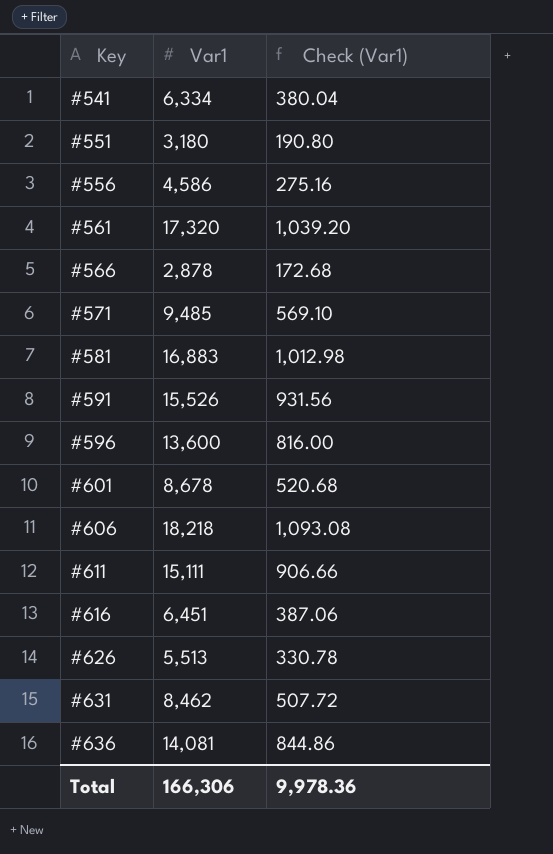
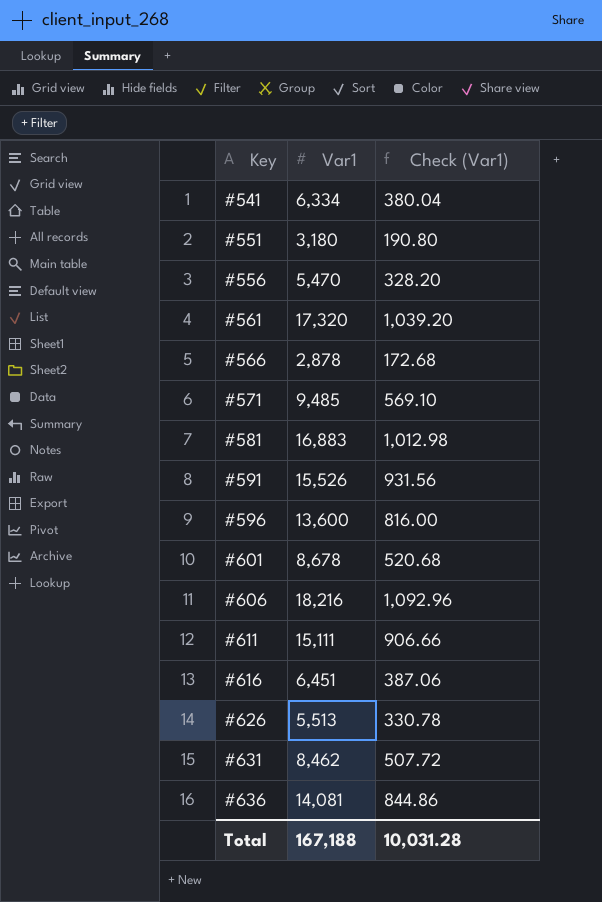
#556 | Var1: 4,586 -> 5,470
#556 | Check (Var1): 275.16 -> 328.20
#606 | Var1: 18,218 -> 18,216
#606 | Check (Var1): 1,093.08 -> 1,092.96
Total | Var1: 166,306 -> 167,188
Total | Check (Var1): 9,978.36 -> 10,031.28

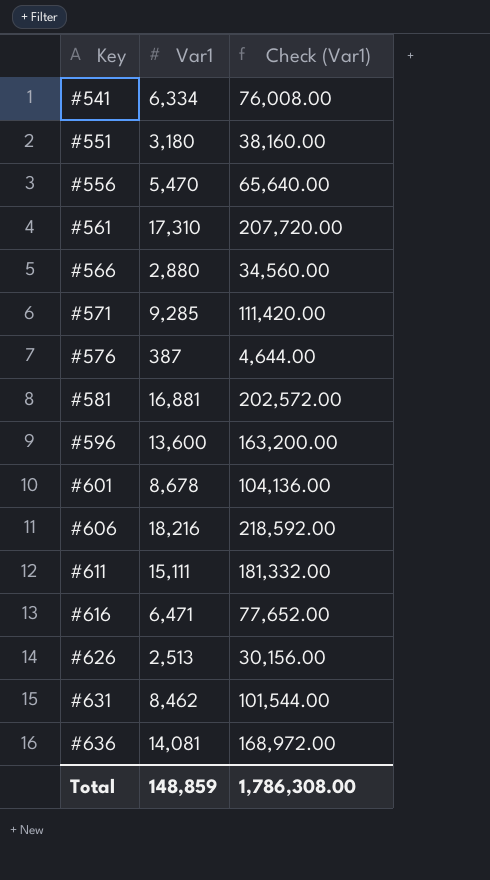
column Check (Var1) | formula: [Var1] * 0.06 -> [Var1] * 12
row #591: 15,526 | 931.56 -> none
#561 | Var1: 17,320 -> 17,310
#566 | Var1: 2,878 -> 2,880
#571 | Var1: 9,485 -> 9,285
row #576: none -> 387 | 4,644.00
#581 | Var1: 16,883 -> 16,881
#616 | Var1: 6,451 -> 6,471
#626 | Var1: 5,513 -> 2,513
Total | Var1: 167,188 -> 148,859
Total | Check (Var1): 10,031.28 -> 1,786,308.00

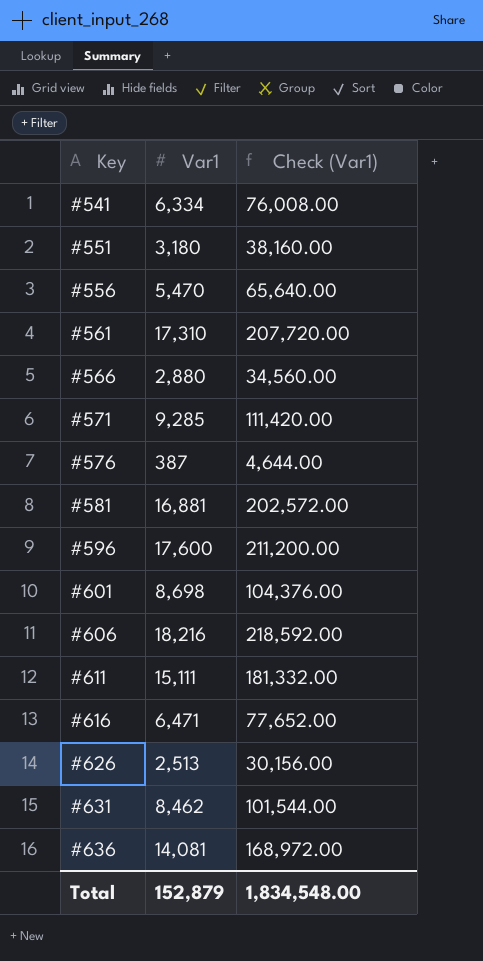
#596 | Var1: 13,600 -> 17,600
#596 | Check (Var1): 163,200.00 -> 211,200.00
#601 | Var1: 8,678 -> 8,698
#601 | Check (Var1): 104,136.00 -> 104,376.00
Total | Var1: 148,859 -> 152,879
Total | Check (Var1): 1,786,308.00 -> 1,834,548.00

